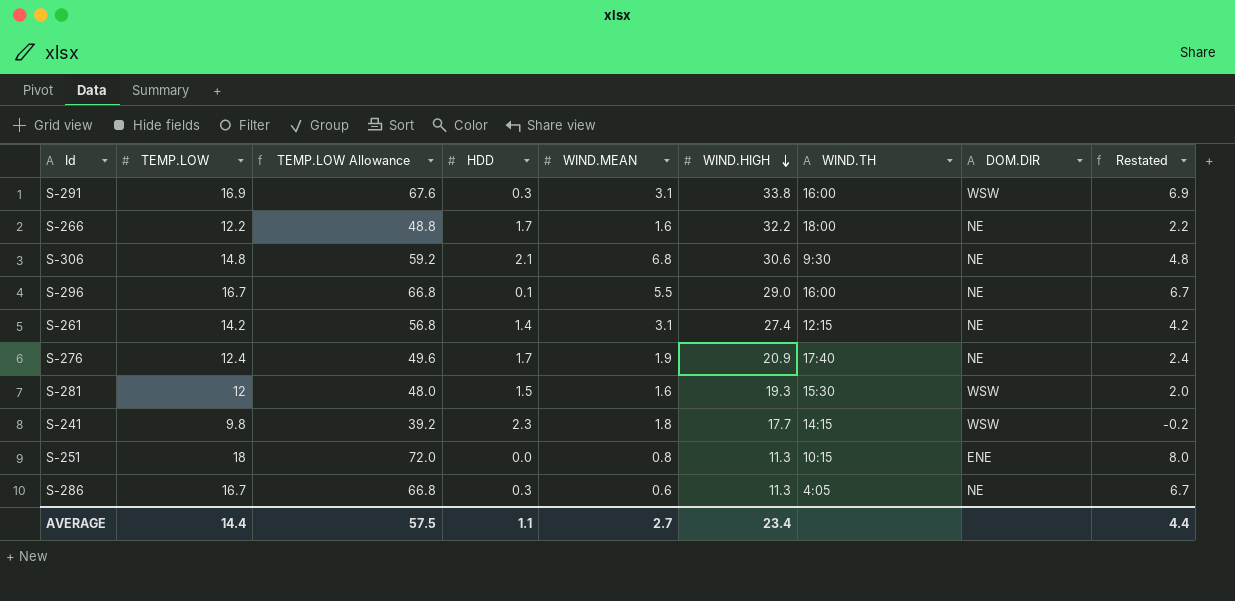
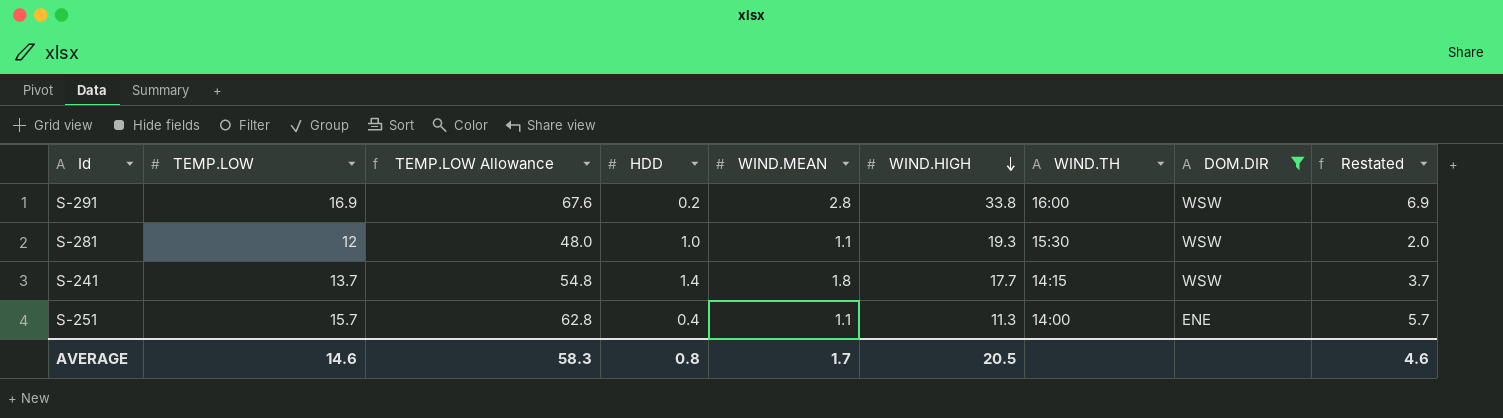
filter: none -> DOM.DIR != NE
S-291 | HDD: 0.3 -> 0.2
S-291 | WIND.MEAN: 3.1 -> 2.8
S-281 | HDD: 1.5 -> 1.0
S-281 | WIND.MEAN: 1.6 -> 1.1
S-241 | TEMP.LOW: 9.8 -> 13.7
S-241 | TEMP.LOW Allowance: 39.2 -> 54.8
S-241 | HDD: 2.3 -> 1.4
S-241 | Restated: -0.2 -> 3.7
S-251 | TEMP.LOW: 18 -> 15.7
S-251 | TEMP.LOW Allowance: 72.0 -> 62.8
S-251 | HDD: 0.0 -> 0.4
S-251 | WIND.MEAN: 0.8 -> 1.1
S-251 | WIND.TH: 10:15 -> 14:00
S-251 | Restated: 8.0 -> 5.7
AVERAGE | TEMP.LOW: 14.4 -> 14.6
AVERAGE | TEMP.LOW Allowance: 57.5 -> 58.3
AVERAGE | HDD: 1.1 -> 0.8
AVERAGE | WIND.MEAN: 2.7 -> 1.7
AVERAGE | WIND.HIGH: 23.4 -> 20.5
AVERAGE | Restated: 4.4 -> 4.6

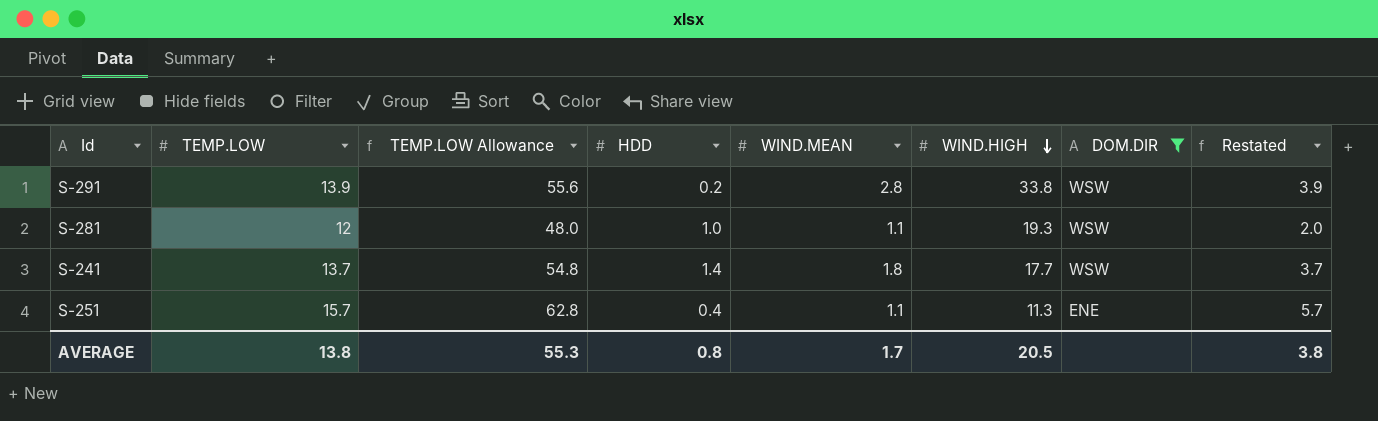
column WIND.TH | position: 7 -> none
S-291 | TEMP.LOW: 16.9 -> 13.9
S-291 | TEMP.LOW Allowance: 67.6 -> 55.6
S-291 | Restated: 6.9 -> 3.9
AVERAGE | TEMP.LOW: 14.6 -> 13.8
AVERAGE | TEMP.LOW Allowance: 58.3 -> 55.3
AVERAGE | Restated: 4.6 -> 3.8

